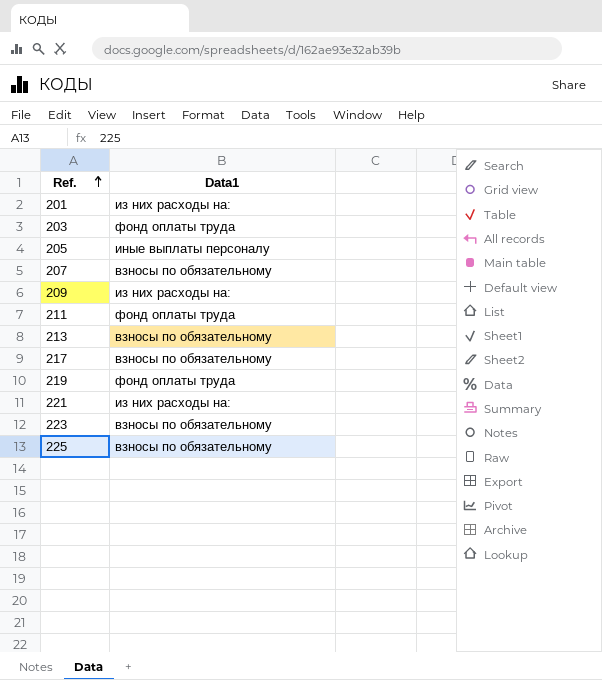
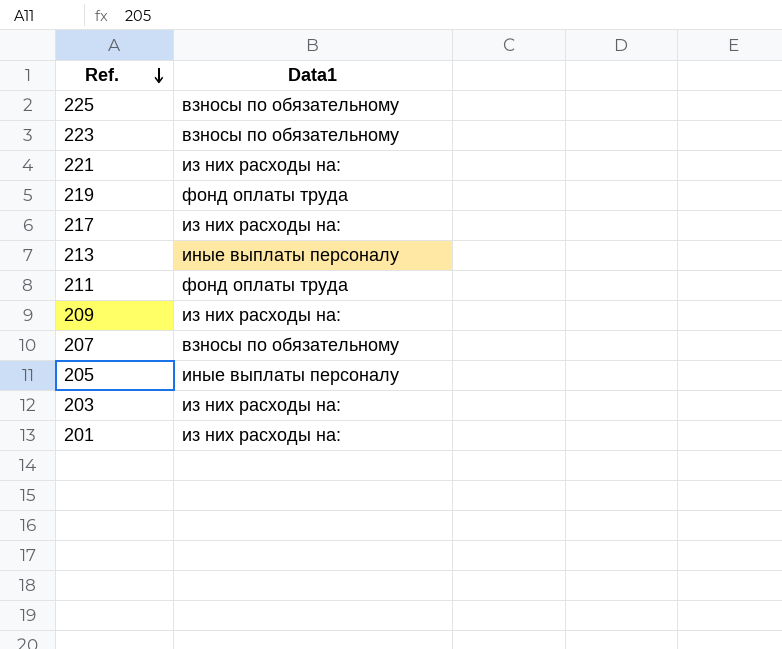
row order: Ref. ascending -> Ref. descending
217 | Data1: взносы по обязательному -> из них расходы на:
213 | Data1: взносы по обязательному -> иные выплаты персоналу
203 | Data1: фонд оплаты труда -> из них расходы на:

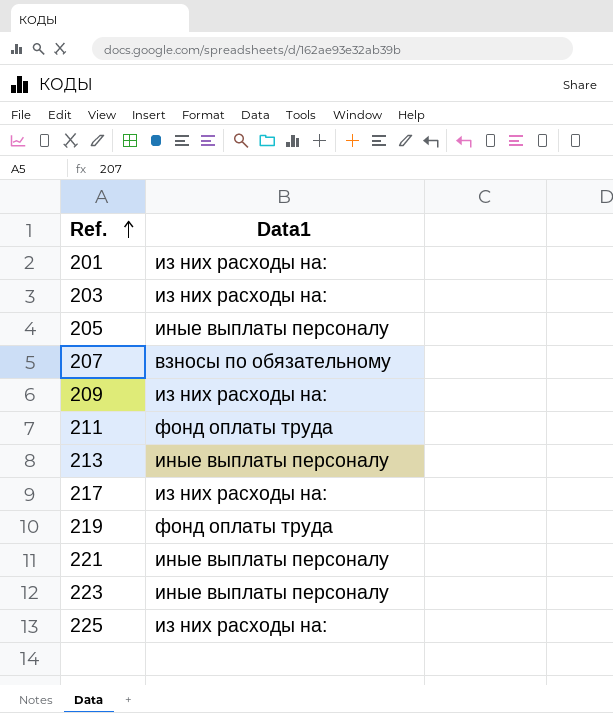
row order: Ref. descending -> Ref. ascending
221 | Data1: из них расходы на: -> иные выплаты персоналу
223 | Data1: взносы по обязательному -> иные выплаты персоналу
225 | Data1: взносы по обязательному -> из них расходы на:

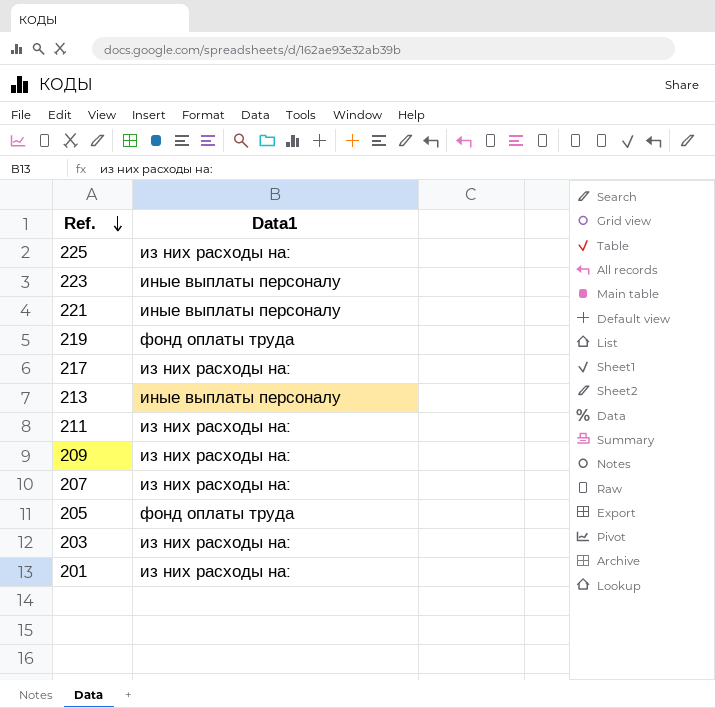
row order: Ref. ascending -> Ref. descending
211 | Data1: фонд оплаты труда -> из них расходы на:
207 | Data1: взносы по обязательному -> из них расходы на:
205 | Data1: иные выплаты персоналу -> фонд оплаты труда

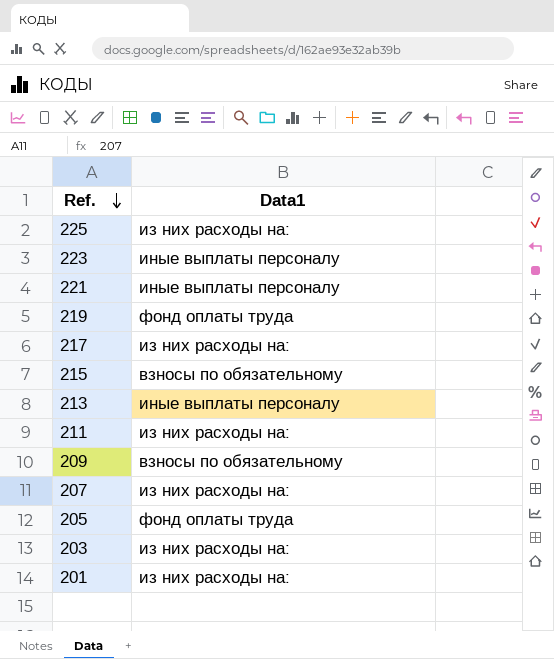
row 215: none -> взносы по обязательному
209 | Data1: из них расходы на: -> взносы по обязательному

